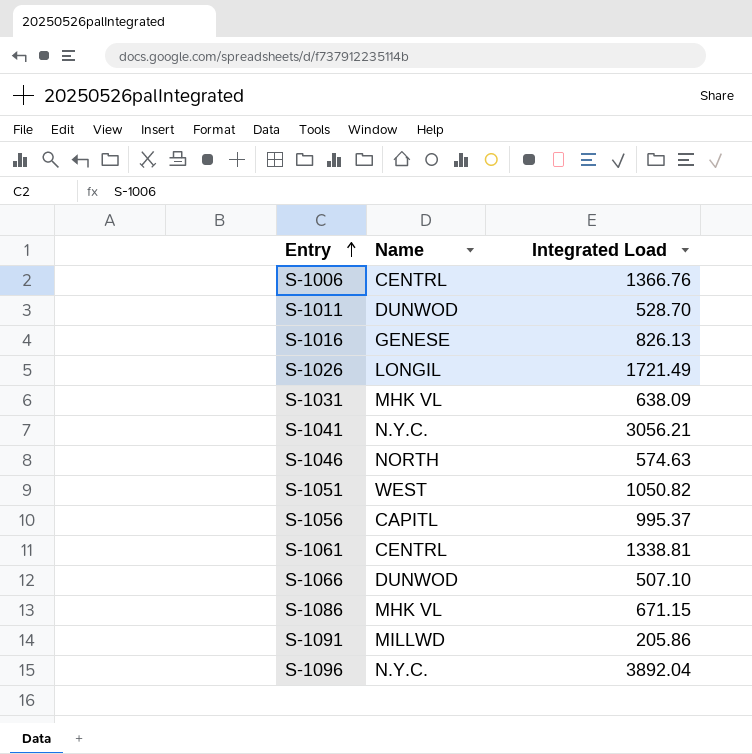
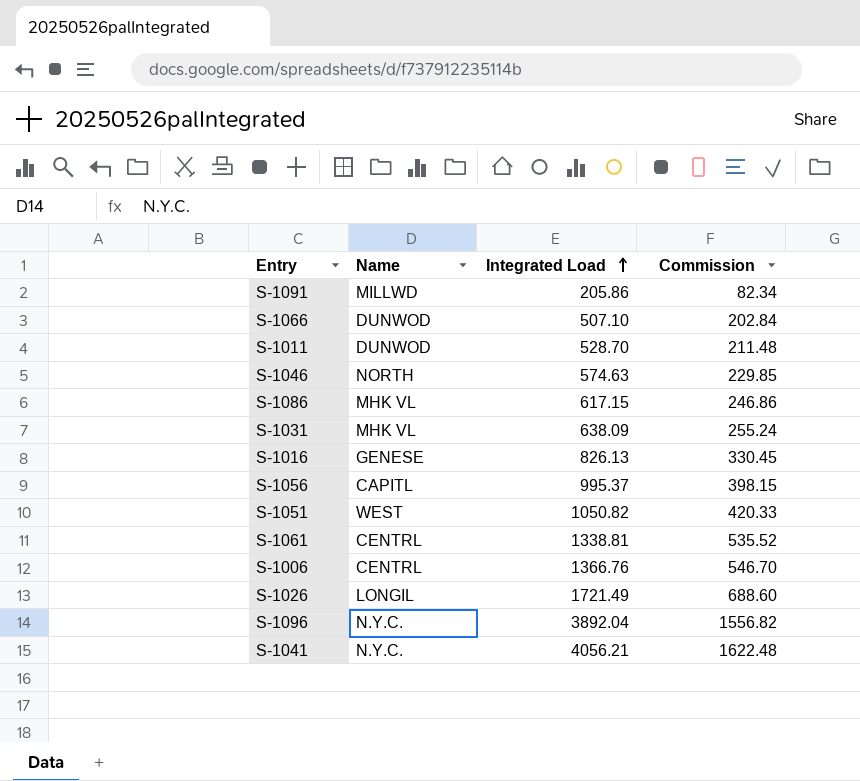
row order: Entry ascending -> Integrated Load ascending
column Commission | formula: none -> [Integrated Load] * 0.4
S-1086 | Integrated Load: 671.15 -> 617.15
S-1041 | Integrated Load: 3056.21 -> 4056.21

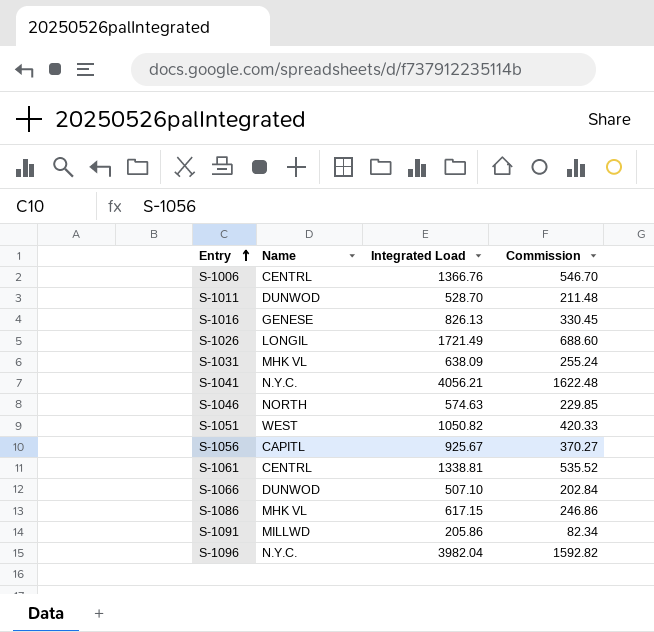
row order: Integrated Load ascending -> Entry ascending
S-1056 | Integrated Load: 995.37 -> 925.67
S-1056 | Commission: 398.15 -> 370.27
S-1096 | Integrated Load: 3892.04 -> 3982.04
S-1096 | Commission: 1556.82 -> 1592.82

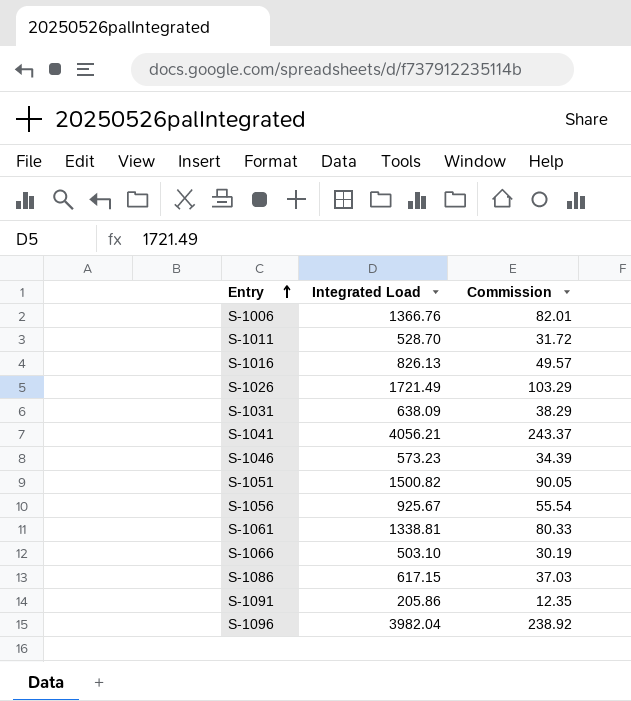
column Name | position: 2 -> none
column Commission | formula: [Integrated Load] * 0.4 -> [Integrated Load] * 0.06
S-1046 | Integrated Load: 574.63 -> 573.23
S-1051 | Integrated Load: 1050.82 -> 1500.82
S-1066 | Integrated Load: 507.10 -> 503.10

